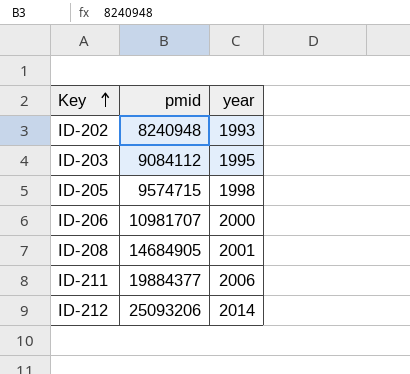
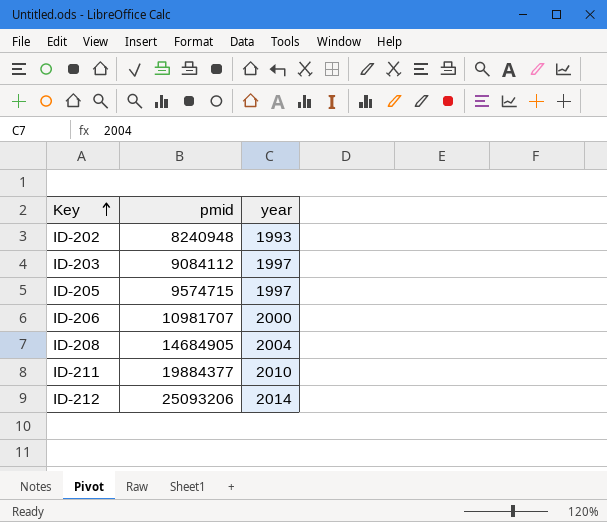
ID-203 | year: 1995 -> 1997
ID-205 | year: 1998 -> 1997
ID-208 | year: 2001 -> 2004
ID-211 | year: 2006 -> 2010

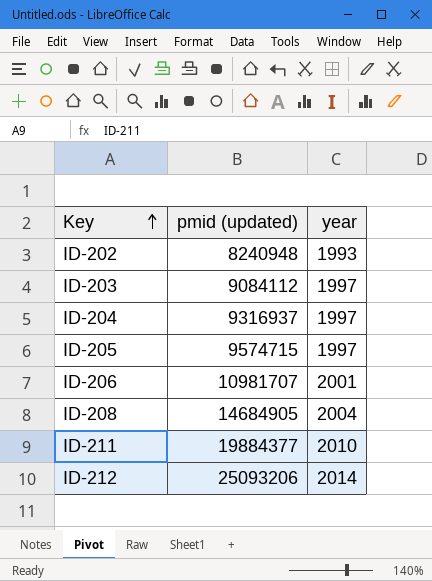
column name: pmid -> pmid (updated)
row ID-204: none -> 9316937 | 1997
ID-206 | year: 2000 -> 2001

